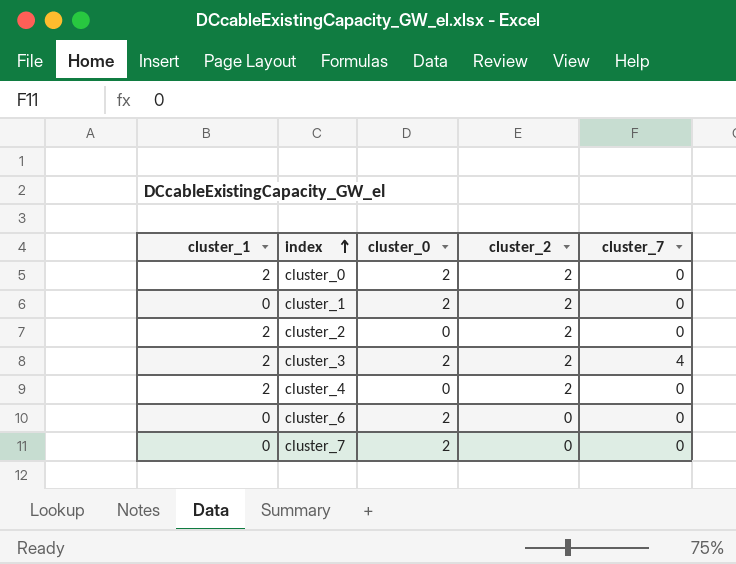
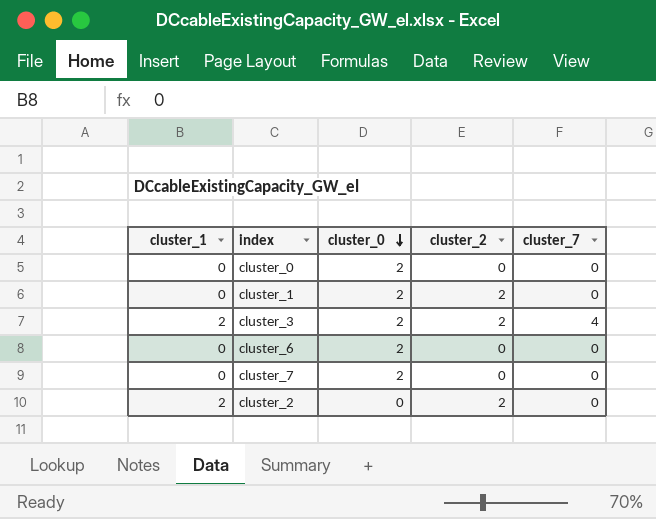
row order: index ascending -> cluster_0 descending
row cluster_4: 2 | 0 | 2 | 0 -> none
cluster_0 | cluster_1: 2 -> 0
cluster_0 | cluster_2: 2 -> 0

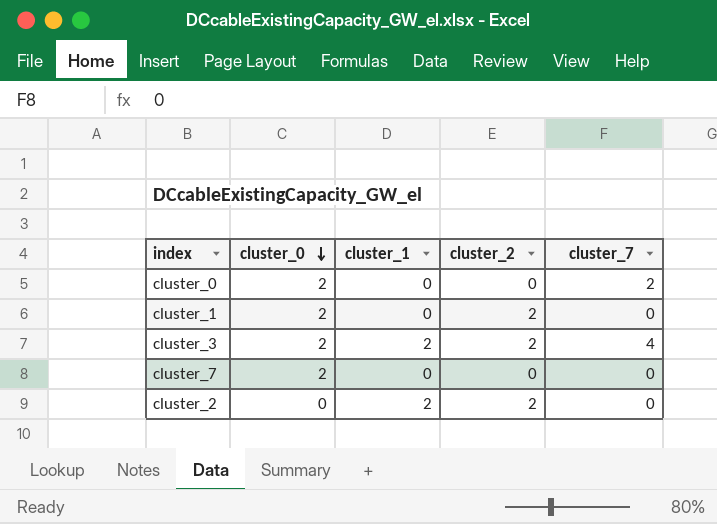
column cluster_1 | position: 1 -> 3
row cluster_6: 0 | 2 | 0 | 0 -> none
cluster_0 | cluster_7: 0 -> 2

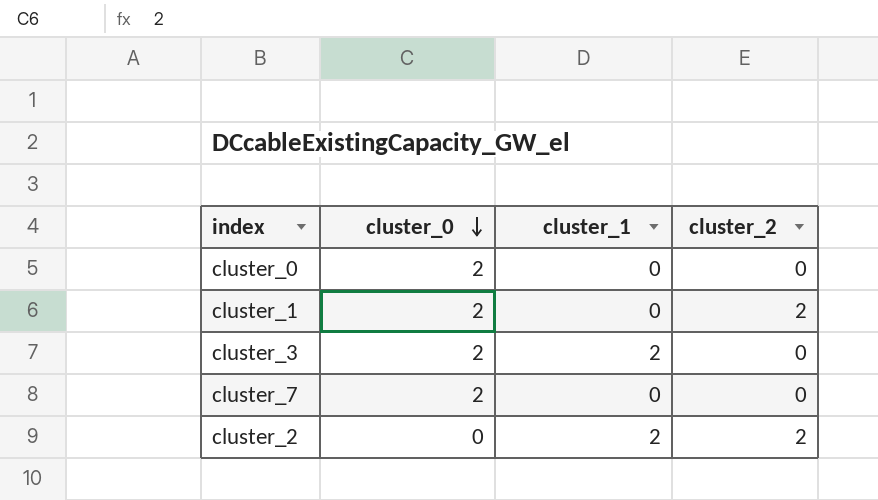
column cluster_7 | position: 5 -> none
cluster_3 | cluster_2: 2 -> 0

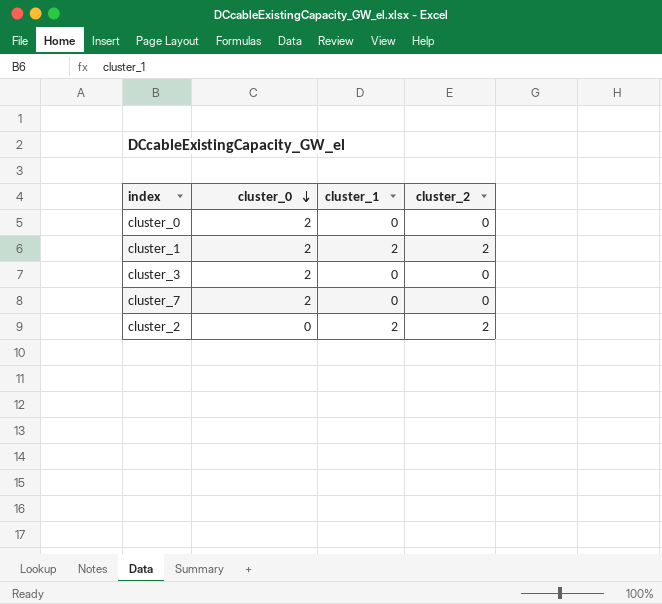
cluster_1 | cluster_1: 0 -> 2
cluster_3 | cluster_1: 2 -> 0

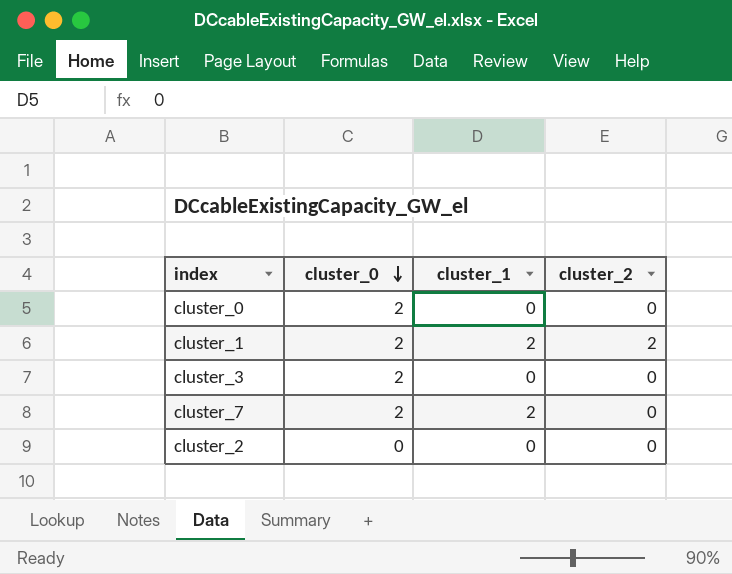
cluster_7 | cluster_1: 0 -> 2
cluster_2 | cluster_1: 2 -> 0
cluster_2 | cluster_2: 2 -> 0

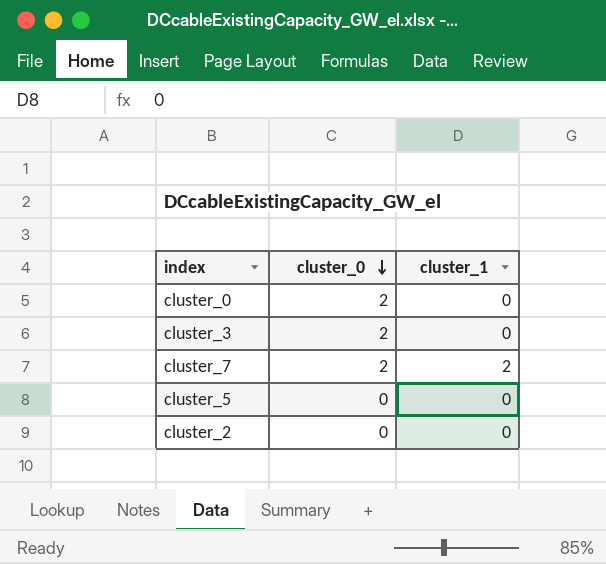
column cluster_2 | position: 4 -> none
row cluster_1: 2 | 2 | 2 -> none
row cluster_5: none -> 0 | 0

